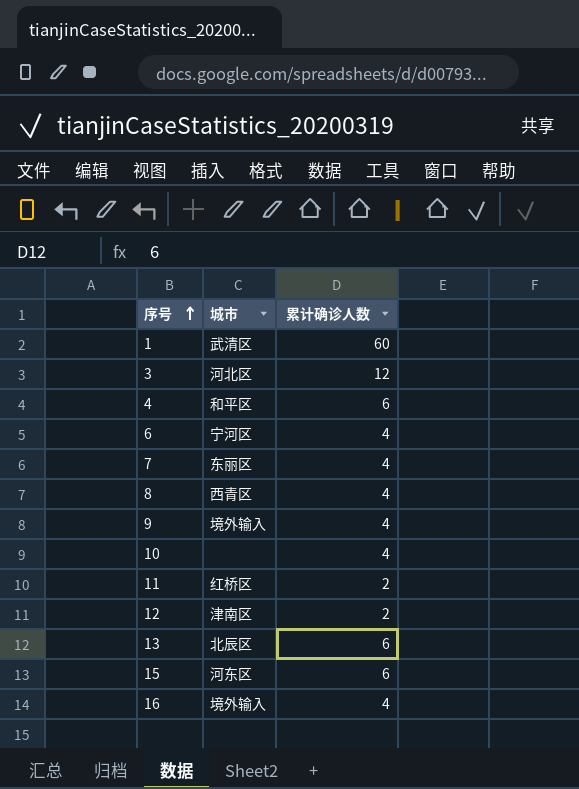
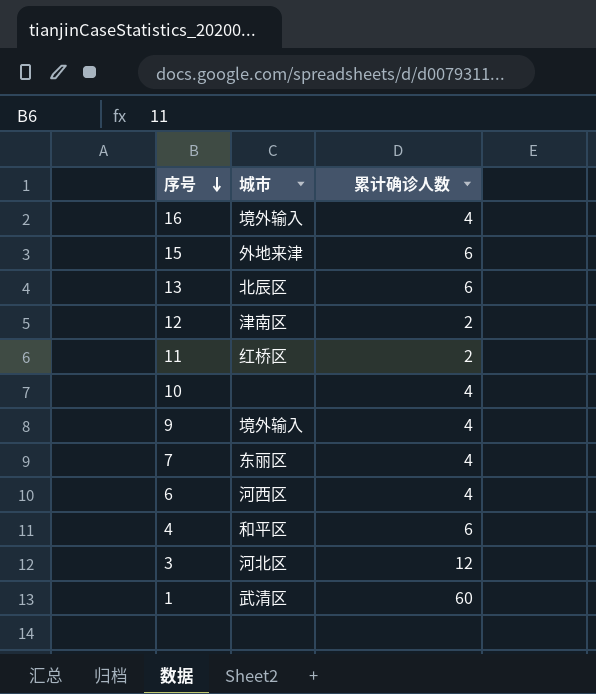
row order: 序号 ascending -> 序号 descending
row 8: 西青区 | 4 -> none
15 | 城市: 河东区 -> 外地来津
6 | 城市: 宁河区 -> 河西区

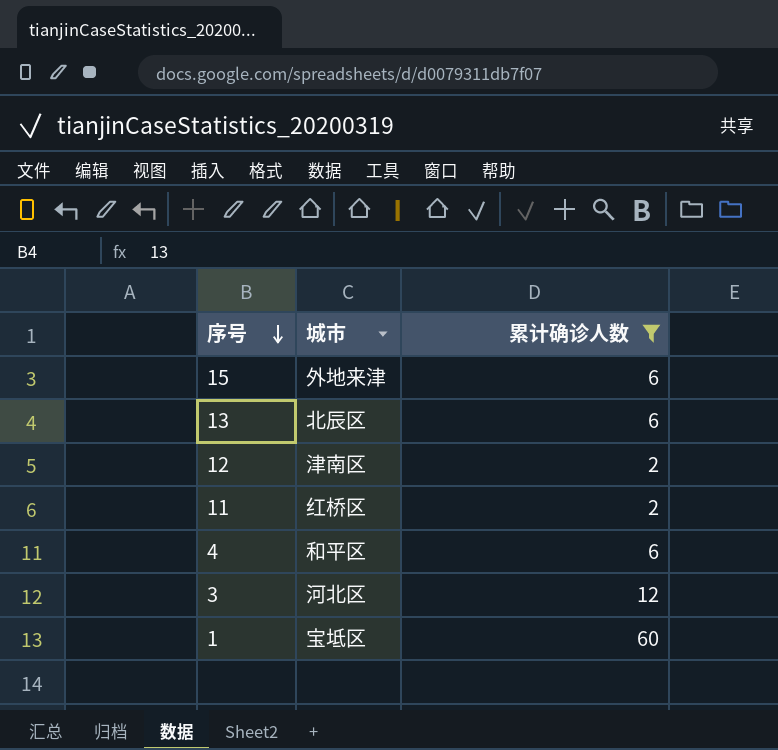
filter: none -> 累计确诊人数 != 4
1 | 城市: 武清区 -> 宝坻区

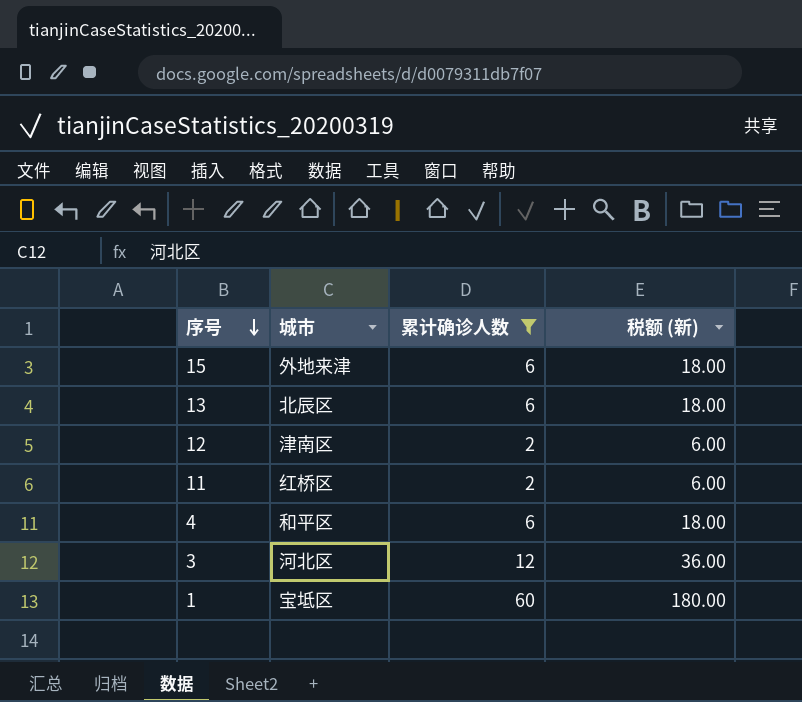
column 税额 (新) | formula: none -> [累计确诊人数] * 3

